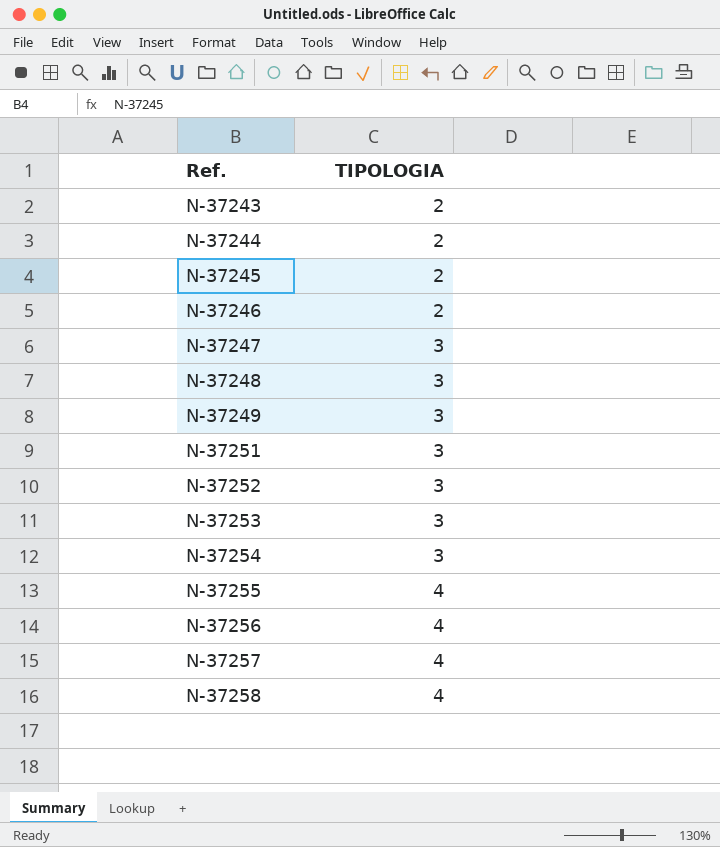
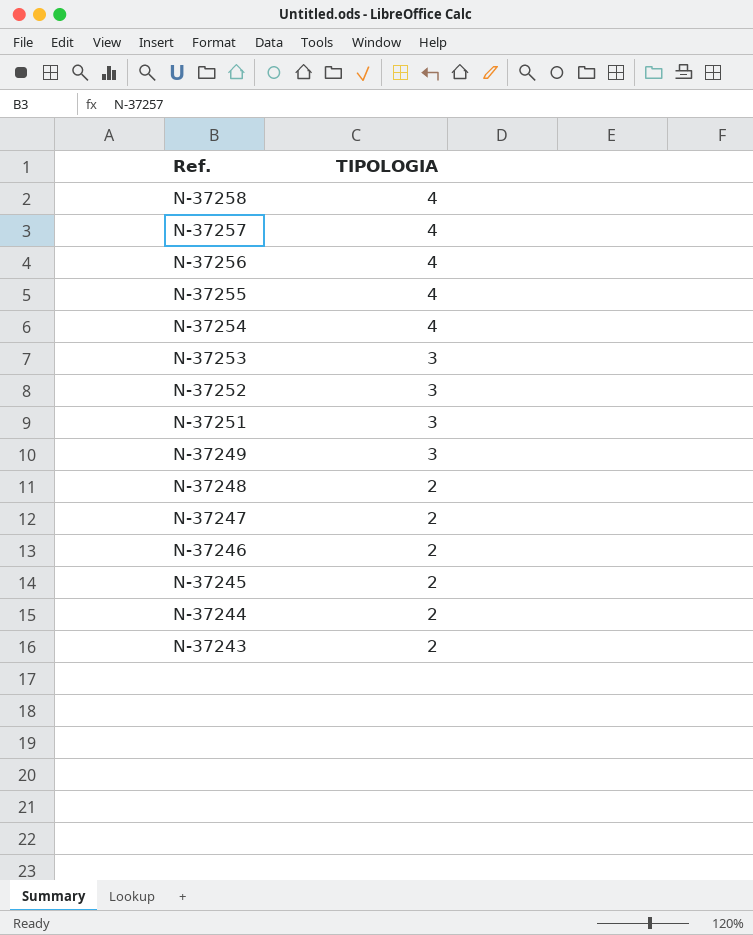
row order: Ref. ascending -> Ref. descending
N-37254 | TIPOLOGIA: 3 -> 4
N-37248 | TIPOLOGIA: 3 -> 2
N-37247 | TIPOLOGIA: 3 -> 2

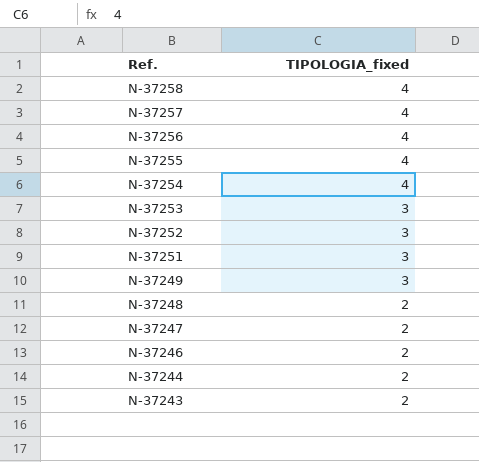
column name: TIPOLOGIA -> TIPOLOGIA_fixed
row N-37245: 2 -> none

